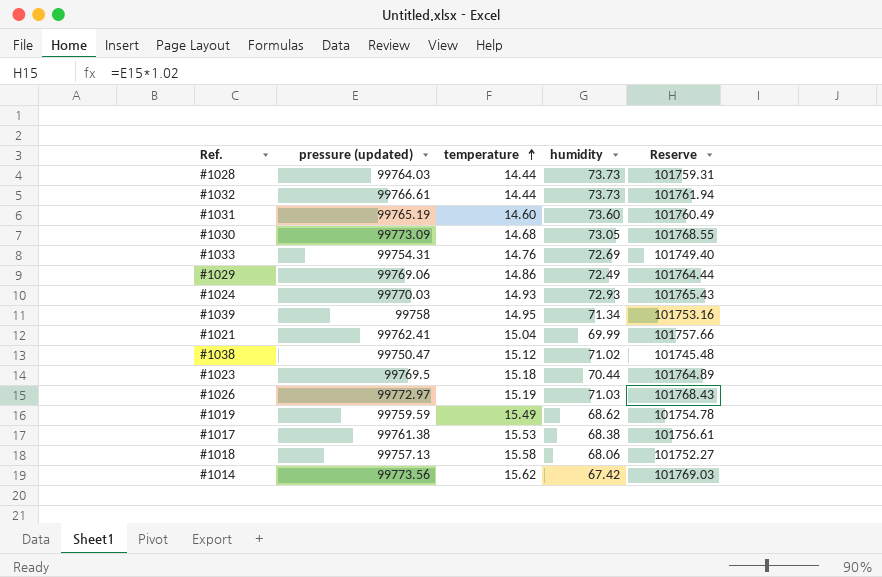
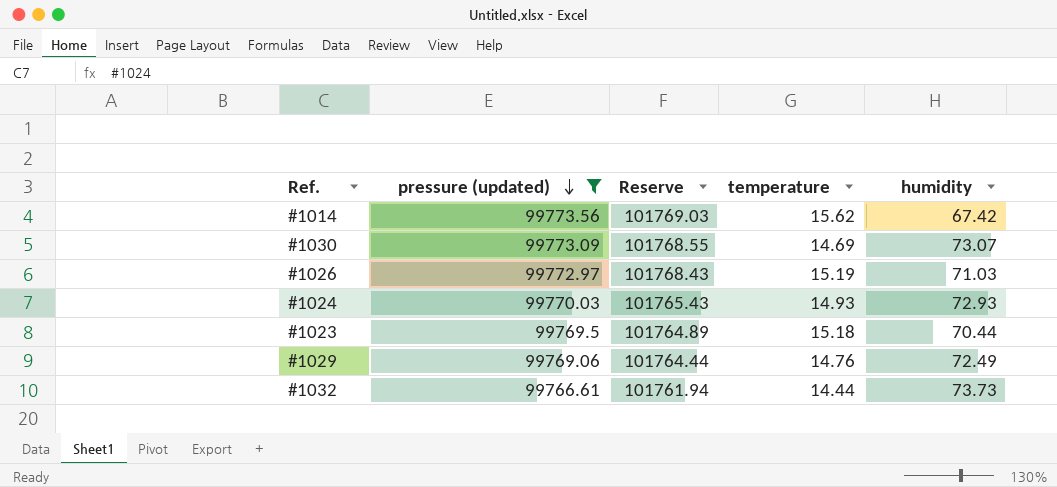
filter: none -> pressure (updated) >= 99766.61
row order: temperature ascending -> pressure (updated) descending
column Reserve | position: 5 -> 3
#1030 | temperature: 14.68 -> 14.69
#1030 | humidity: 73.05 -> 73.07
#1029 | temperature: 14.86 -> 14.76

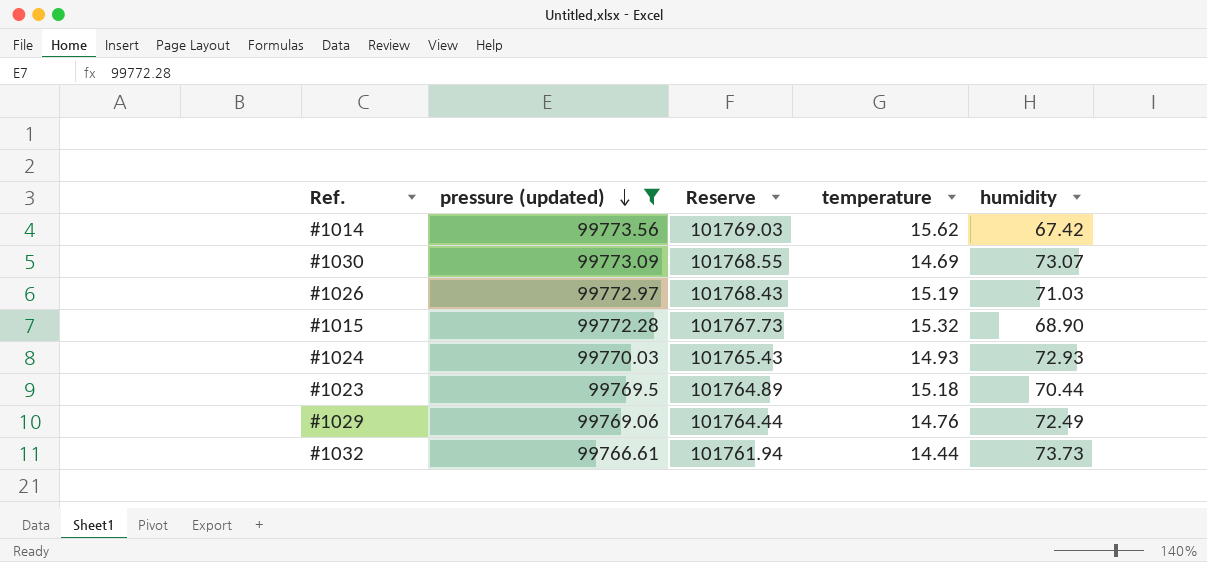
row #1015: none -> 99772.28 | 101767.73 | 15.32 | 68.90

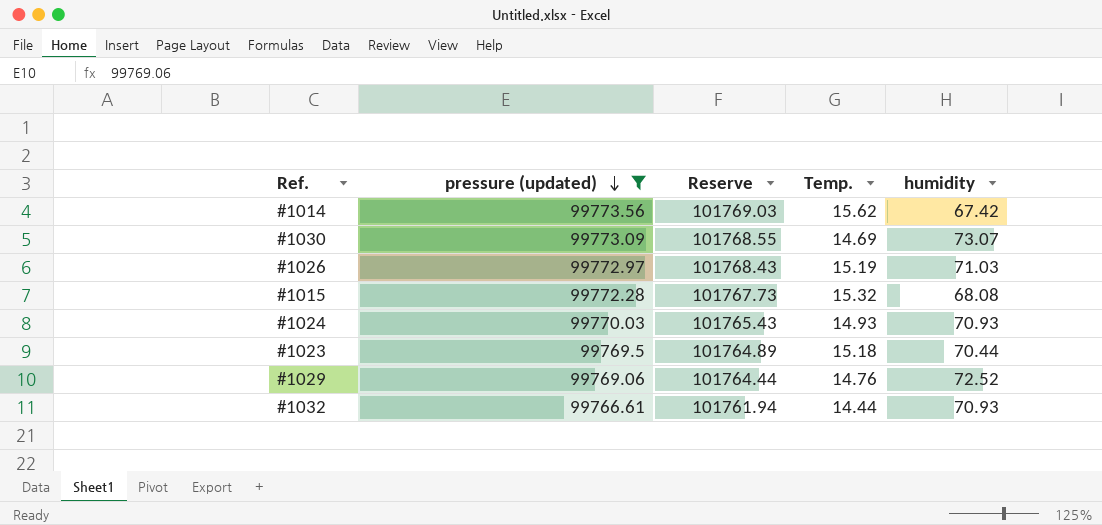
column name: temperature -> Temp.
#1015 | humidity: 68.90 -> 68.08
#1024 | humidity: 72.93 -> 70.93
#1029 | humidity: 72.49 -> 72.52
#1032 | humidity: 73.73 -> 70.93

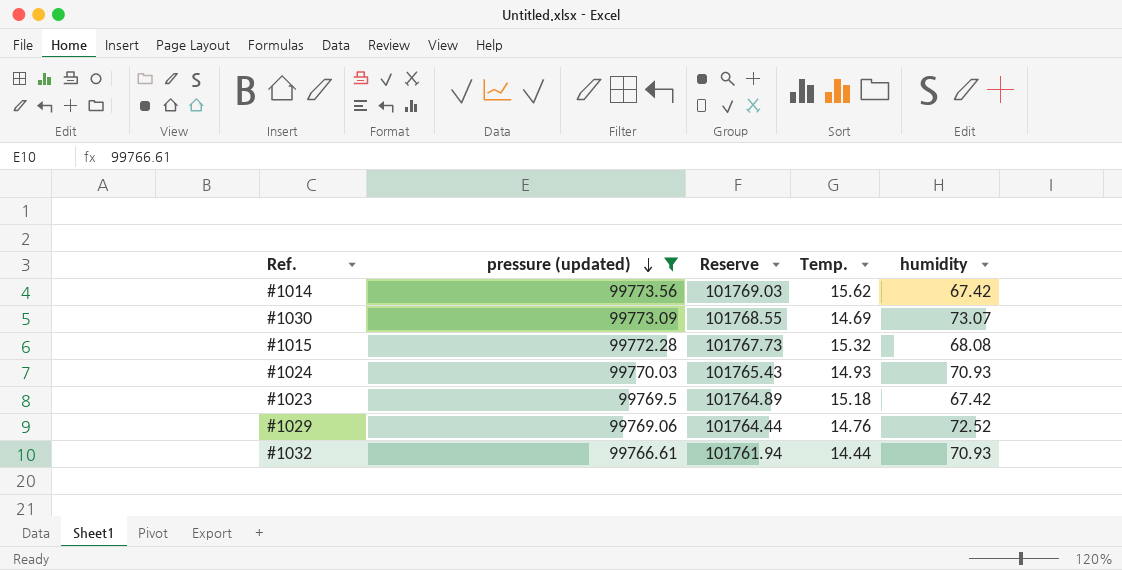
row #1026: 99772.97 | 101768.43 | 15.19 | 71.03 -> none
#1023 | humidity: 70.44 -> 67.42

